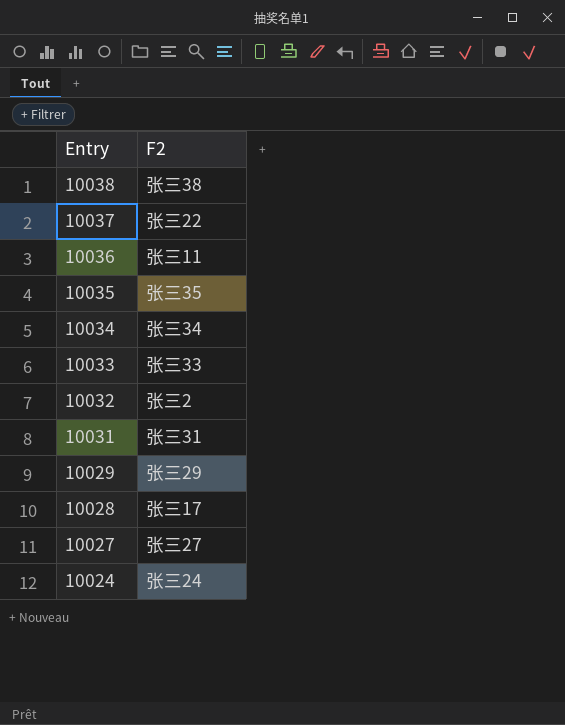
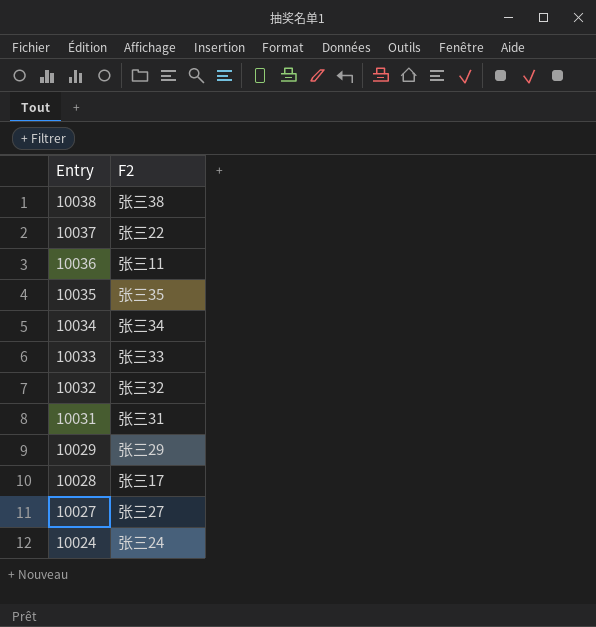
10032 | F2: 张三2 -> 张三32

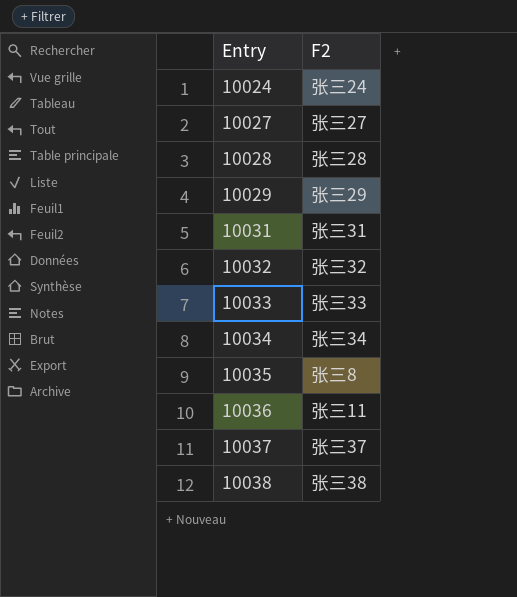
row order: Entry descending -> Entry ascending
10028 | F2: 张三17 -> 张三28
10035 | F2: 张三35 -> 张三8
10037 | F2: 张三22 -> 张三37

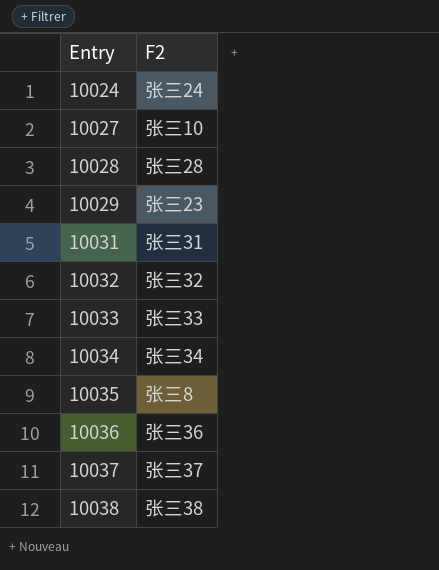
10027 | F2: 张三27 -> 张三10
10029 | F2: 张三29 -> 张三23
10036 | F2: 张三11 -> 张三36

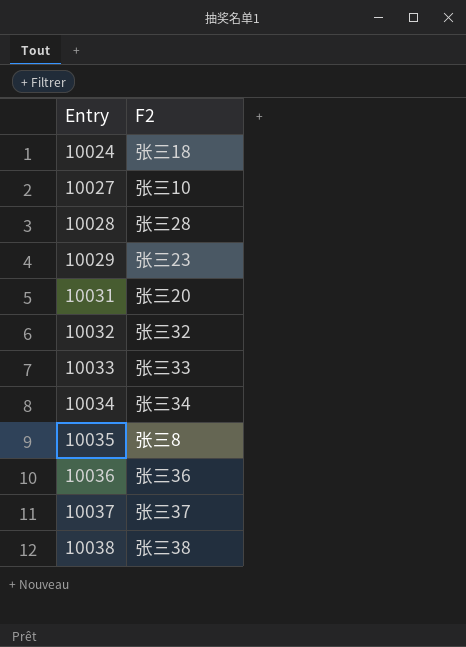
10024 | F2: 张三24 -> 张三18
10031 | F2: 张三31 -> 张三20

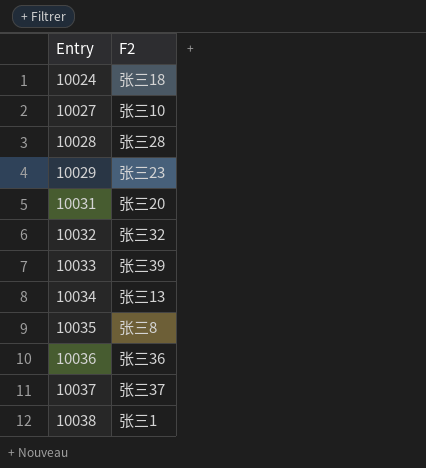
10033 | F2: 张三33 -> 张三39
10034 | F2: 张三34 -> 张三13
10038 | F2: 张三38 -> 张三1

